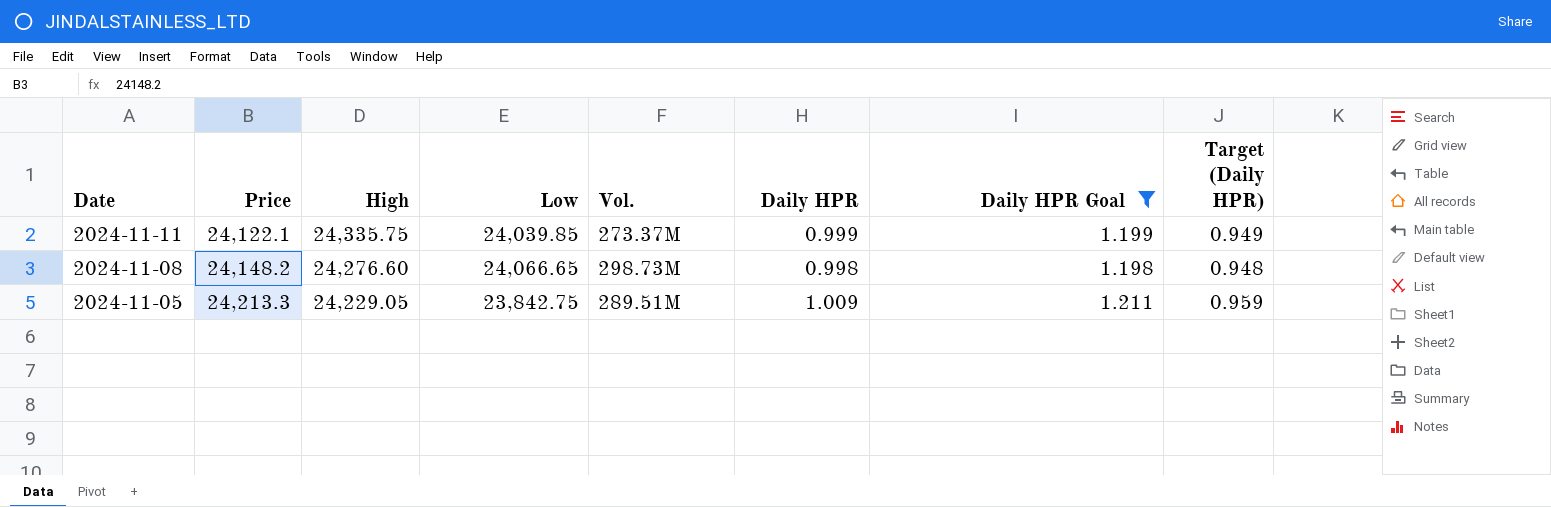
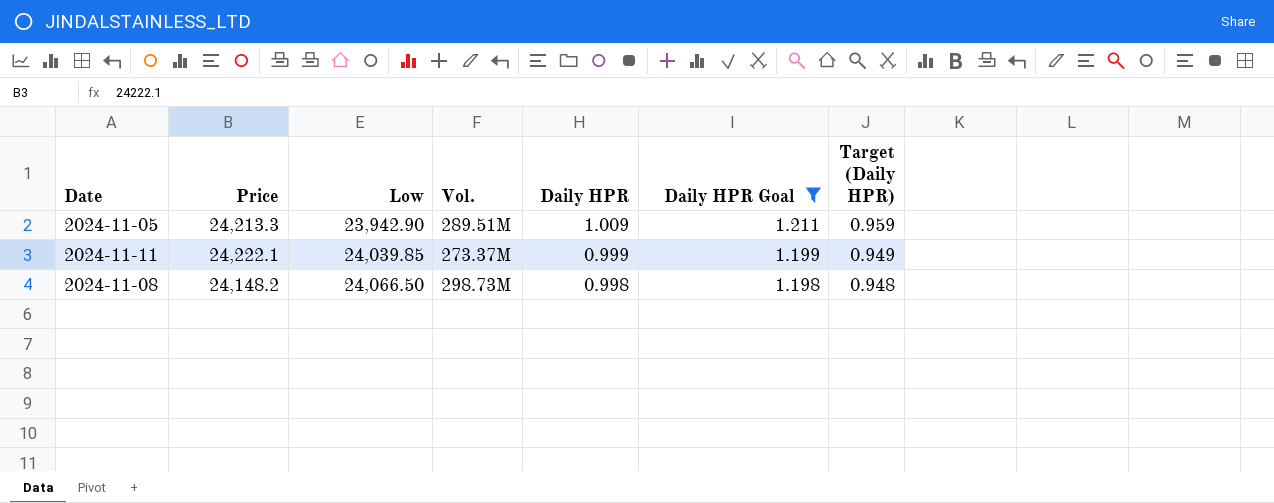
row order: Date descending -> Low ascending
column High | position: 3 -> none
2024-11-05 | Low: 23,842.75 -> 23,942.90
2024-11-11 | Price: 24,122.1 -> 24,222.1
2024-11-08 | Low: 24,066.65 -> 24,066.50

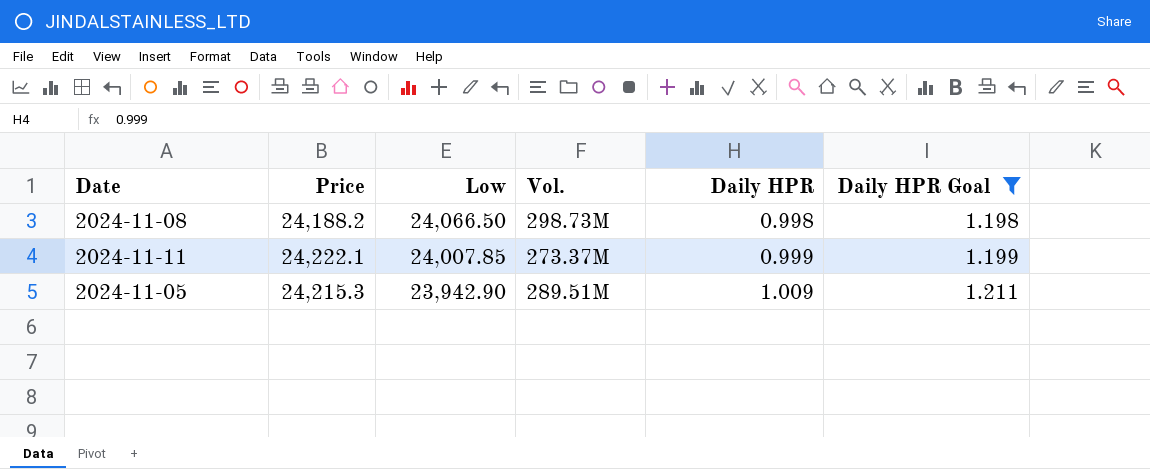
row order: Low ascending -> Low descending
column Target (Daily HPR) | formula: [Daily HPR] * 0.95 -> none
2024-11-08 | Price: 24,148.2 -> 24,188.2
2024-11-11 | Low: 24,039.85 -> 24,007.85
2024-11-05 | Price: 24,213.3 -> 24,215.3

